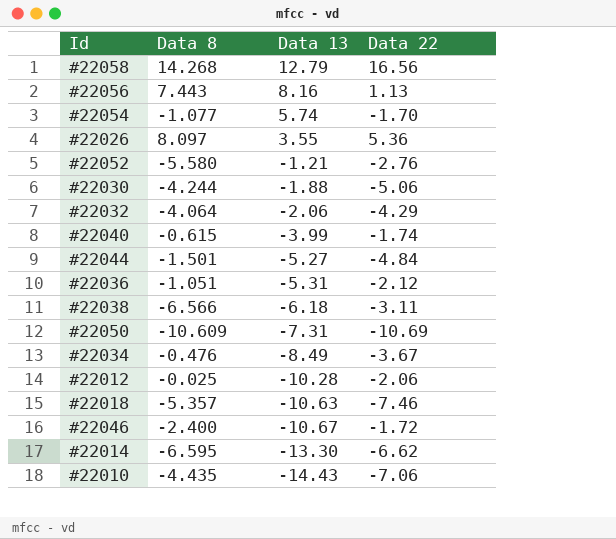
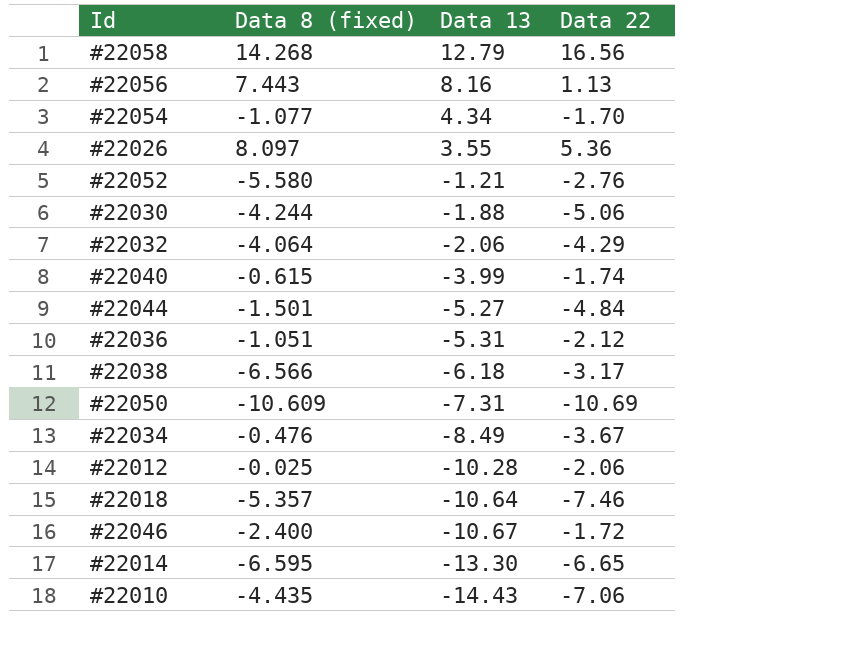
column name: Data 8 -> Data 8 (fixed)
#22054 | Data 13: 5.74 -> 4.34
#22038 | Data 22: -3.11 -> -3.17
#22018 | Data 13: -10.63 -> -10.64
#22014 | Data 22: -6.62 -> -6.65

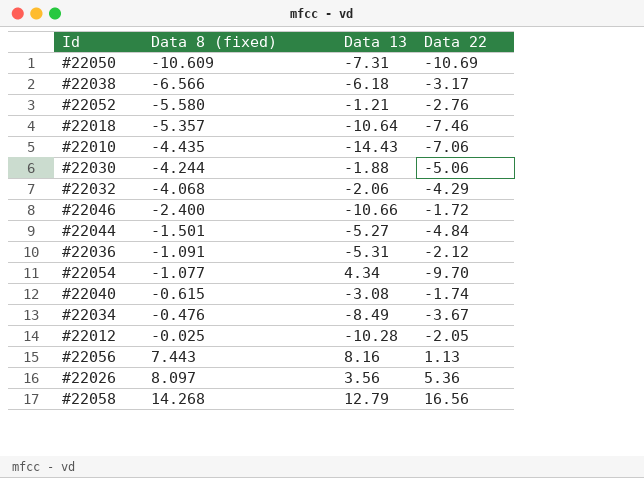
row order: Data 13 descending -> Data 8 (fixed) ascending
row #22014: -6.595 | -13.30 | -6.65 -> none
#22032 | Data 8 (fixed): -4.064 -> -4.068
#22046 | Data 13: -10.67 -> -10.66
#22036 | Data 8 (fixed): -1.051 -> -1.091
#22054 | Data 22: -1.70 -> -9.70
#22040 | Data 13: -3.99 -> -3.08
#22012 | Data 22: -2.06 -> -2.05
#22026 | Data 13: 3.55 -> 3.56

